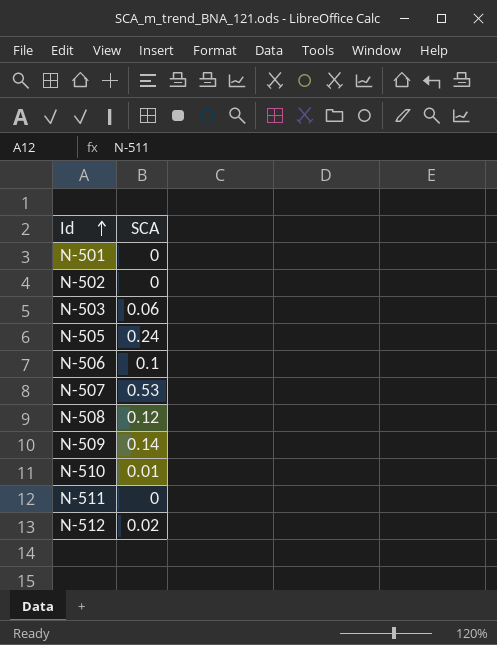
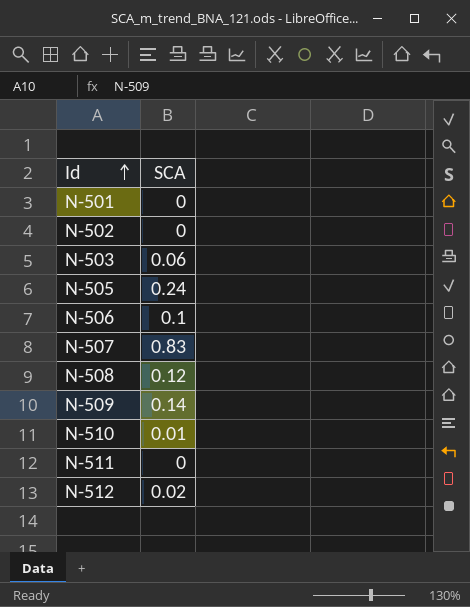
N-507 | SCA: 0.53 -> 0.83

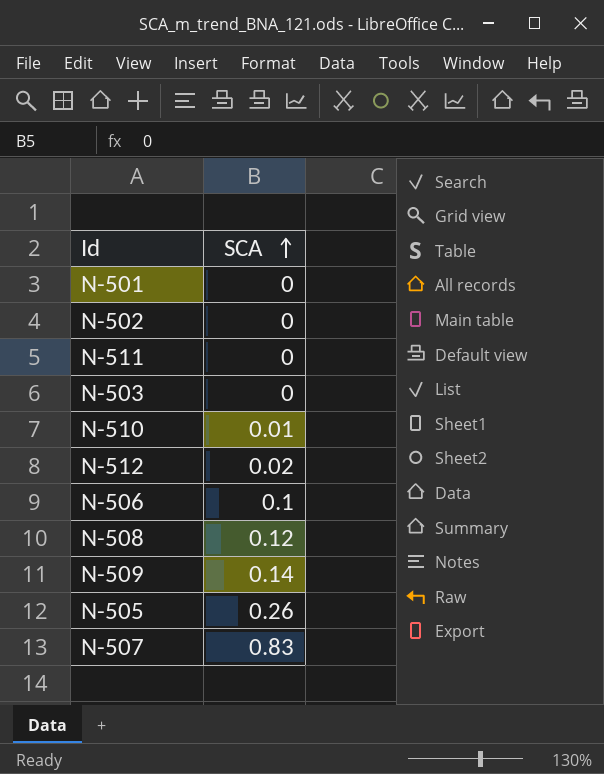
row order: Id ascending -> SCA ascending
N-503 | SCA: 0.06 -> 0
N-505 | SCA: 0.24 -> 0.26

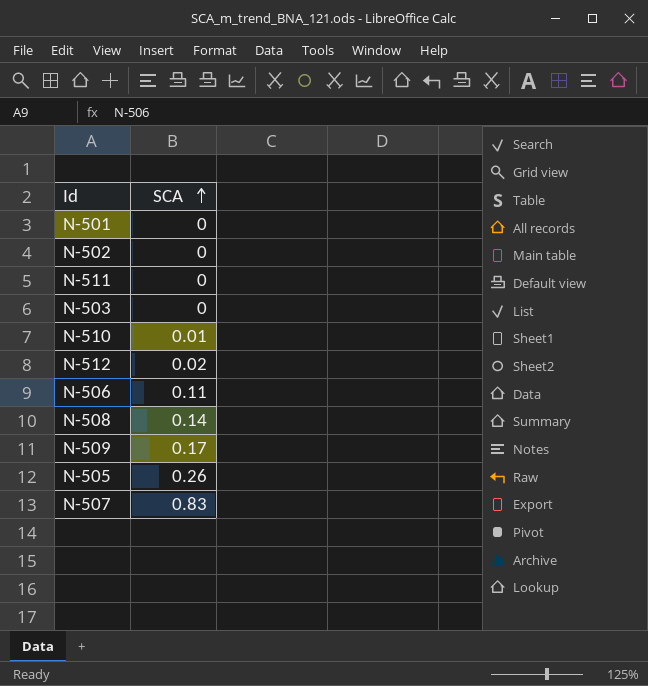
N-506 | SCA: 0.1 -> 0.11
N-508 | SCA: 0.12 -> 0.14
N-509 | SCA: 0.14 -> 0.17

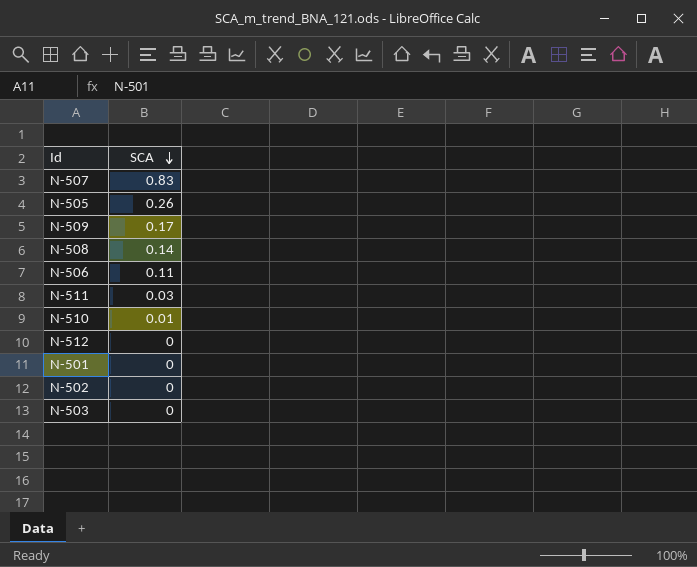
row order: SCA ascending -> SCA descending
N-511 | SCA: 0 -> 0.03
N-512 | SCA: 0.02 -> 0

